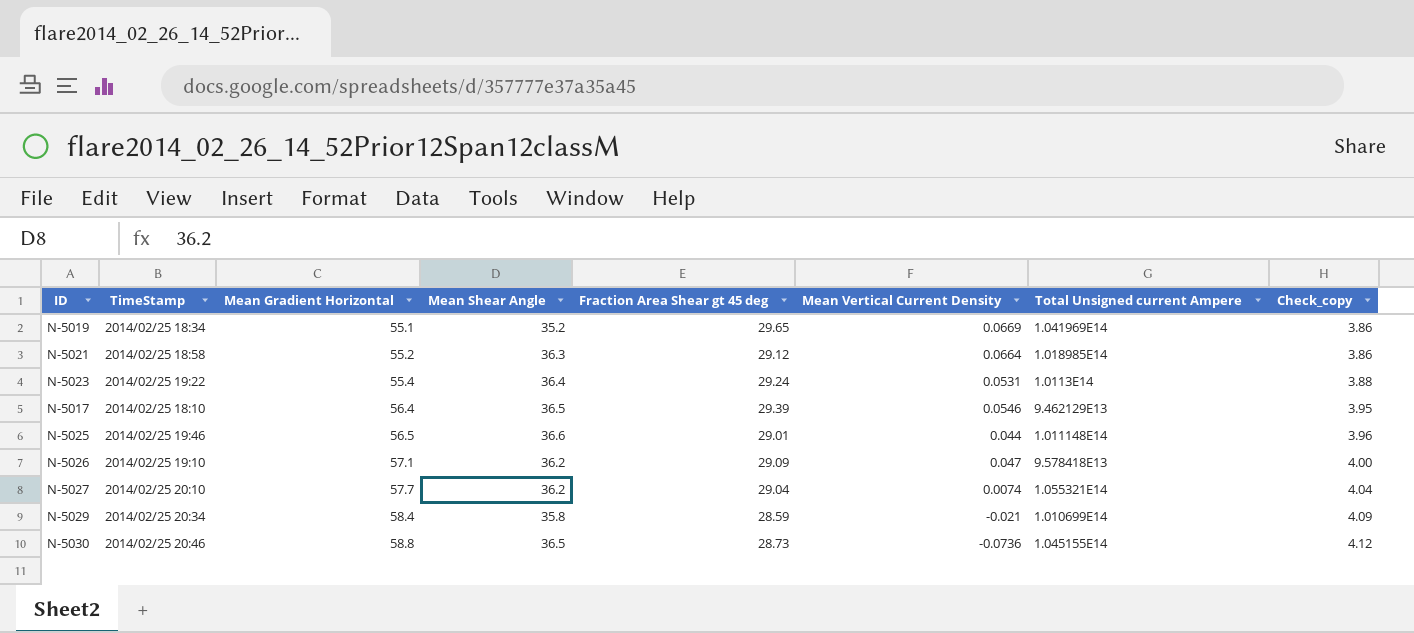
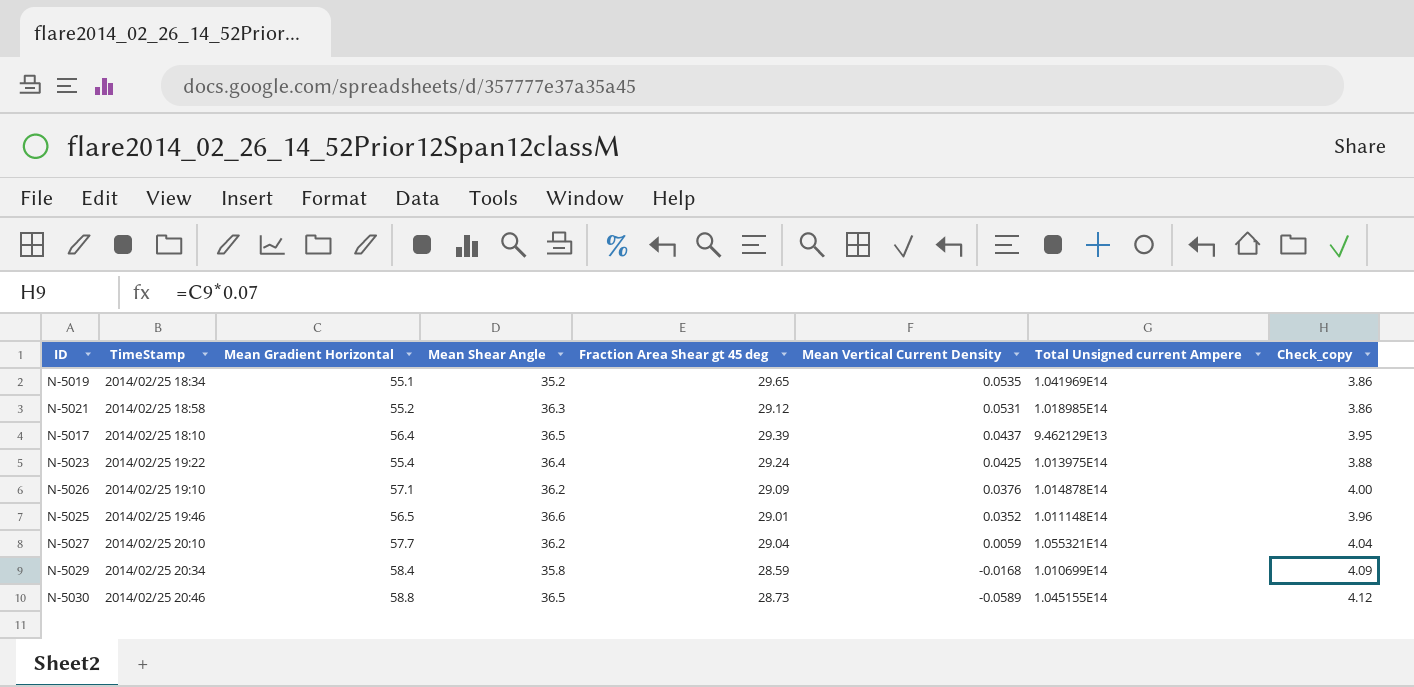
row order: Mean Gradient Horizontal ascending -> Mean Vertical Current Density descending
N-5019 | Mean Vertical Current Density: 0.0669 -> 0.0535
N-5021 | Mean Vertical Current Density: 0.0664 -> 0.0531
N-5017 | Mean Vertical Current Density: 0.0546 -> 0.0437
N-5023 | Mean Vertical Current Density: 0.0531 -> 0.0425
N-5023 | Total Unsigned current Ampere: 1.0113E14 -> 1.013975E14
N-5026 | Mean Vertical Current Density: 0.047 -> 0.0376
N-5026 | Total Unsigned current Ampere: 9.578418E13 -> 1.014878E14
N-5025 | Mean Vertical Current Density: 0.044 -> 0.0352
N-5027 | Mean Vertical Current Density: 0.0074 -> 0.0059
N-5029 | Mean Vertical Current Density: -0.021 -> -0.0168
N-5030 | Mean Vertical Current Density: -0.0736 -> -0.0589

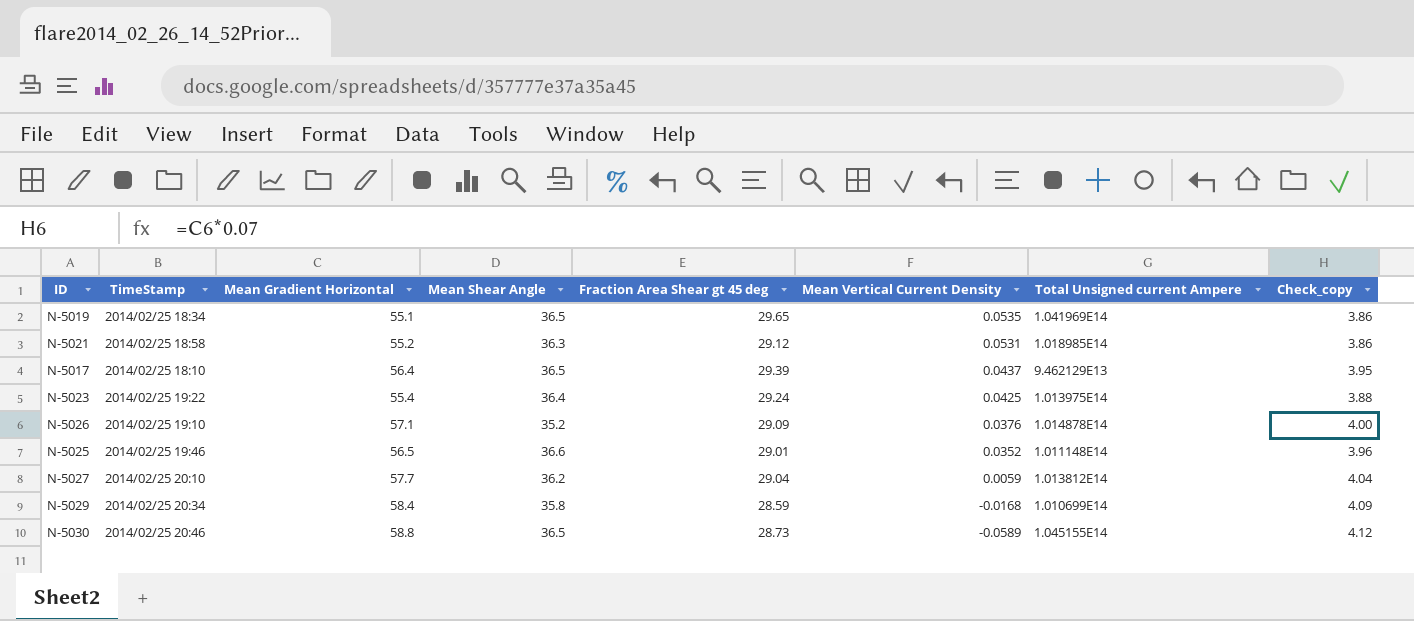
N-5019 | Mean Shear Angle: 35.2 -> 36.5
N-5026 | Mean Shear Angle: 36.2 -> 35.2
N-5027 | Total Unsigned current Ampere: 1.055321E14 -> 1.013812E14

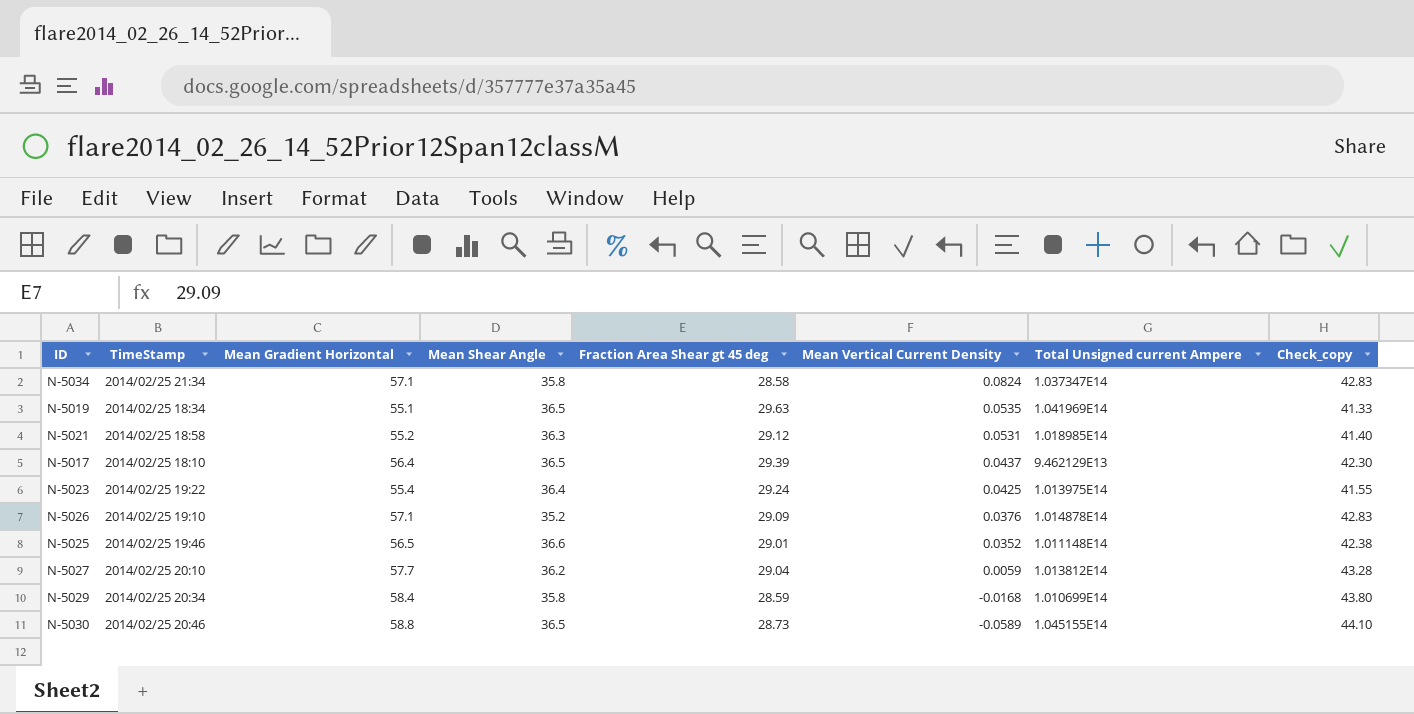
column Check_copy | formula: [Mean Gradient Horizontal] * 0.07 -> [Mean Gradient Horizontal] * 0.75
row N-5034: none -> 2014/02/25 21:34 | 57.1 | 35.8 | 28.58 | 0.0824 | 1.037347E14 | 42.83
N-5019 | Fraction Area Shear gt 45 deg: 29.65 -> 29.63

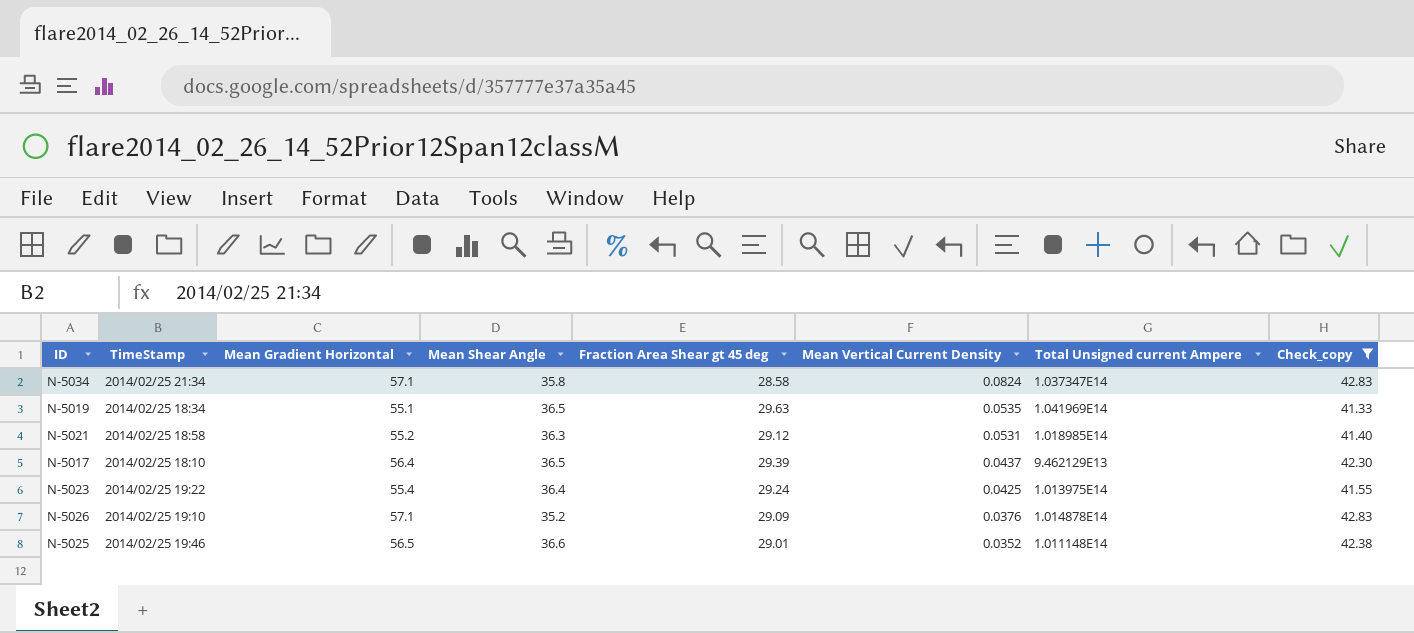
filter: none -> Check_copy <= 42.83

